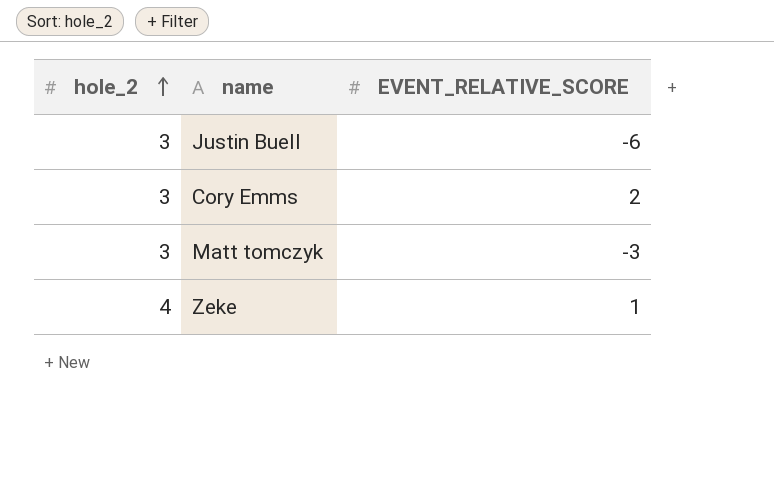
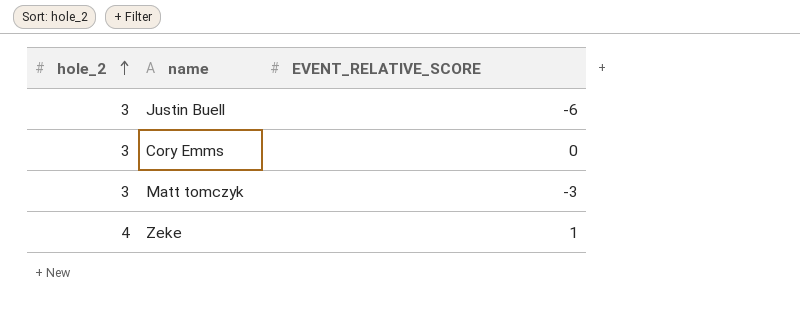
Cory Emms | EVENT_RELATIVE_SCORE: 2 -> 0

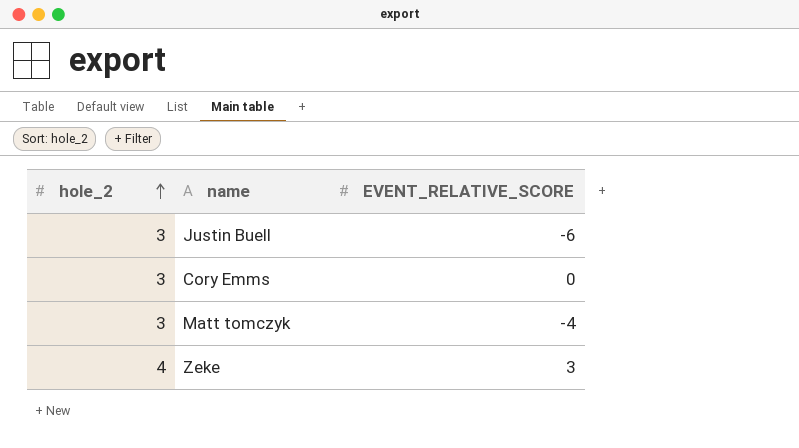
Matt tomczyk | EVENT_RELATIVE_SCORE: -3 -> -4
Zeke | EVENT_RELATIVE_SCORE: 1 -> 3

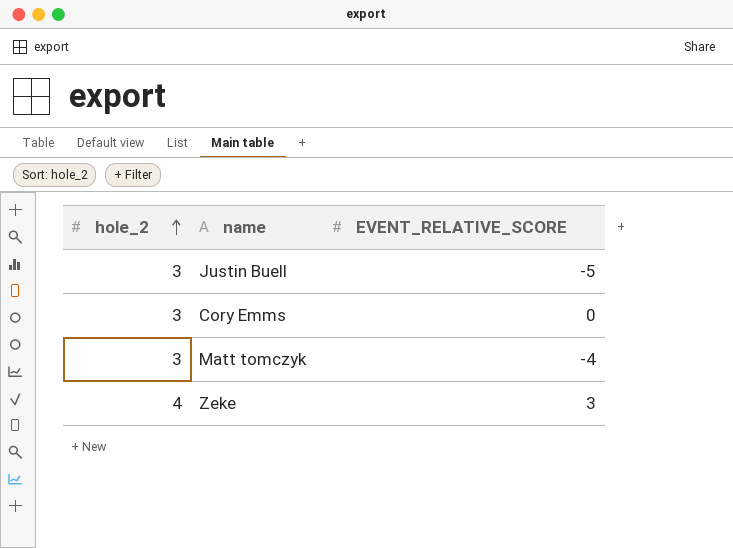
Justin Buell | EVENT_RELATIVE_SCORE: -6 -> -5

